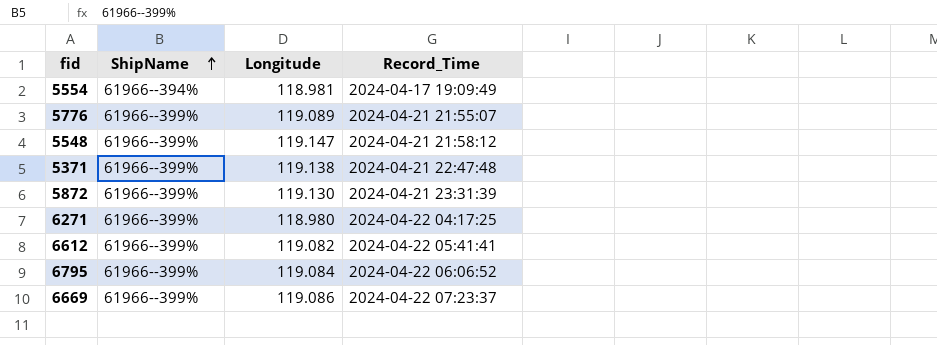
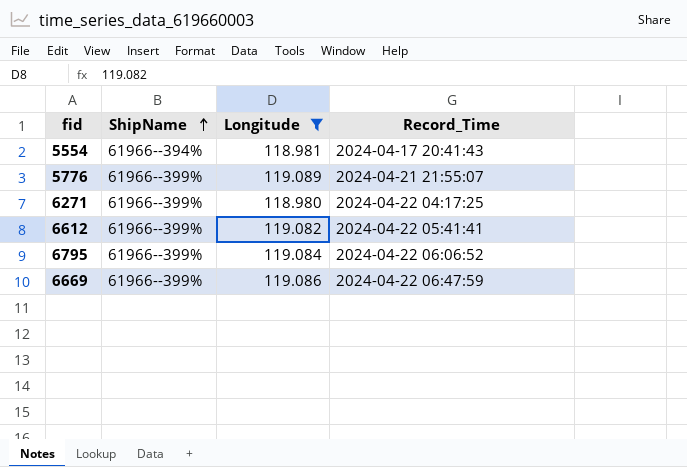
filter: none -> Longitude <= 119.089
5554 | Record_Time: 2024-04-17 19:09:49 -> 2024-04-17 20:41:43
6669 | Record_Time: 2024-04-22 07:23:37 -> 2024-04-22 06:47:59

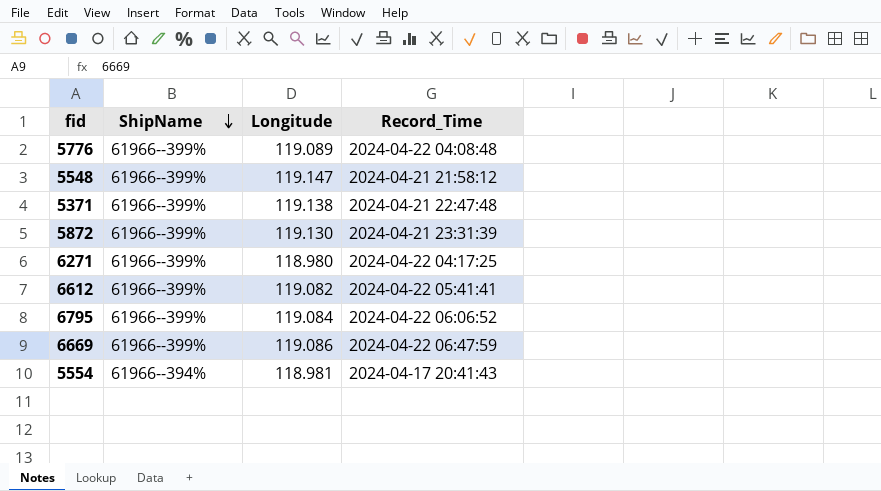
filter: Longitude <= 119.089 -> none
row order: ShipName ascending -> ShipName descending
5776 | Record_Time: 2024-04-21 21:55:07 -> 2024-04-22 04:08:48

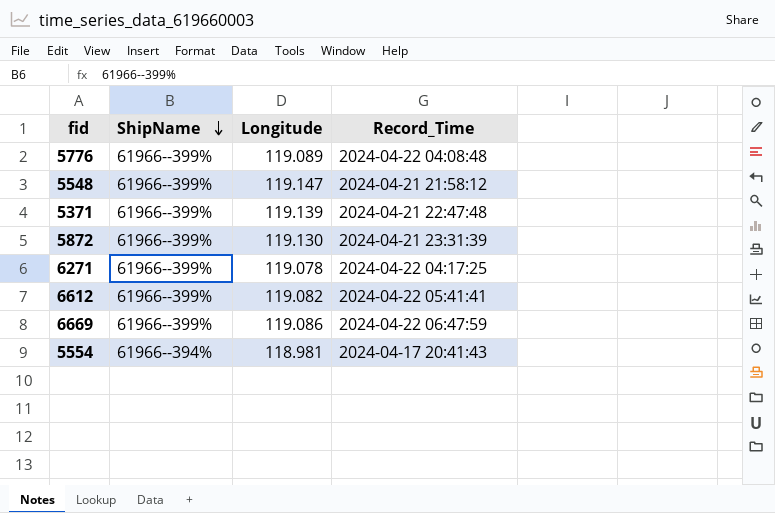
row 6795: 61966--399% | 119.084 | 2024-04-22 06:06:52 -> none
5371 | Longitude: 119.138 -> 119.139
6271 | Longitude: 118.980 -> 119.078

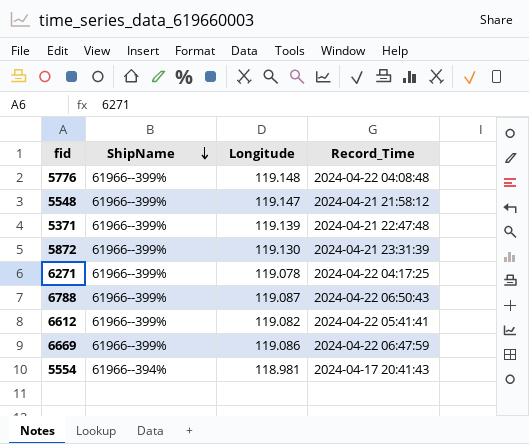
5776 | Longitude: 119.089 -> 119.148
row 6788: none -> 61966--399% | 119.087 | 2024-04-22 06:50:43

